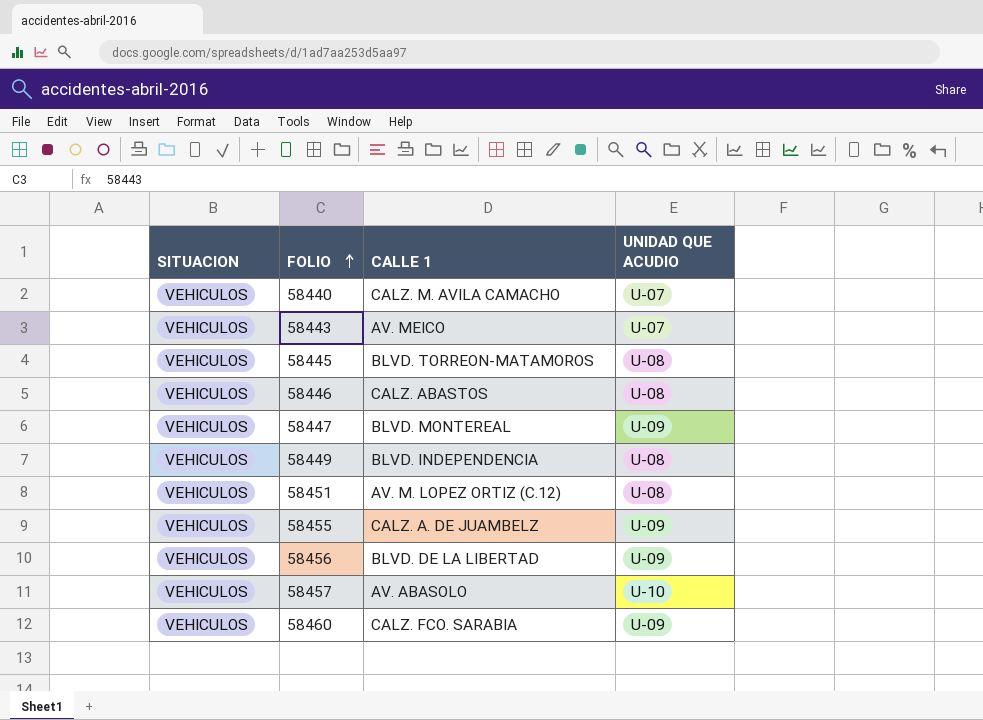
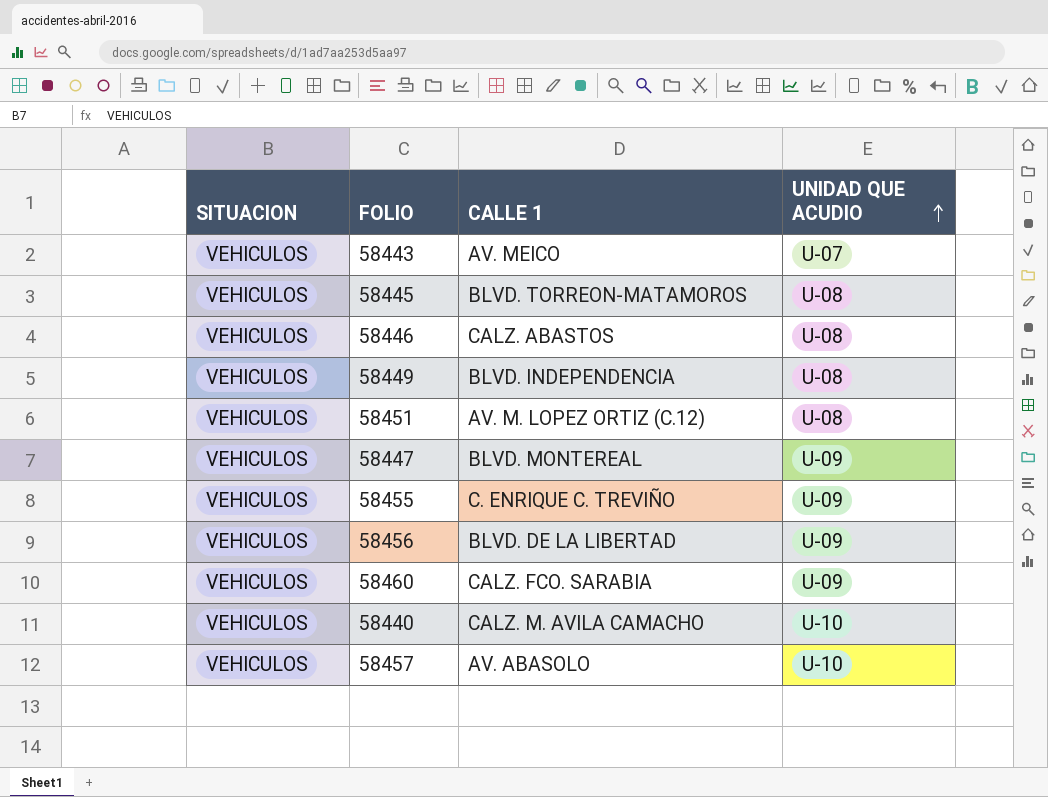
row order: FOLIO ascending -> UNIDAD QUE ACUDIO ascending
58455 | CALLE 1: CALZ. A. DE JUAMBELZ -> C. ENRIQUE C. TREVIÑO
58440 | UNIDAD QUE ACUDIO: U-07 -> U-10

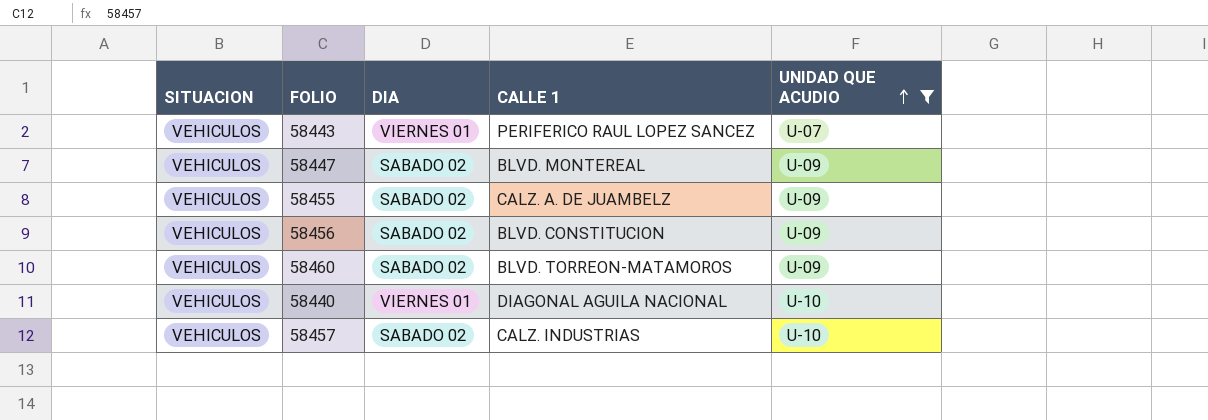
filter: none -> UNIDAD QUE ACUDIO != U-08
column DIA | position: none -> 3
58443 | CALLE 1: AV. MEICO -> PERIFERICO RAUL LOPEZ SANCEZ
58455 | CALLE 1: C. ENRIQUE C. TREVIÑO -> CALZ. A. DE JUAMBELZ
58456 | CALLE 1: BLVD. DE LA LIBERTAD -> BLVD. CONSTITUCION
58460 | CALLE 1: CALZ. FCO. SARABIA -> BLVD. TORREON-MATAMOROS
58440 | CALLE 1: CALZ. M. AVILA CAMACHO -> DIAGONAL AGUILA NACIONAL
58457 | CALLE 1: AV. ABASOLO -> CALZ. INDUSTRIAS

